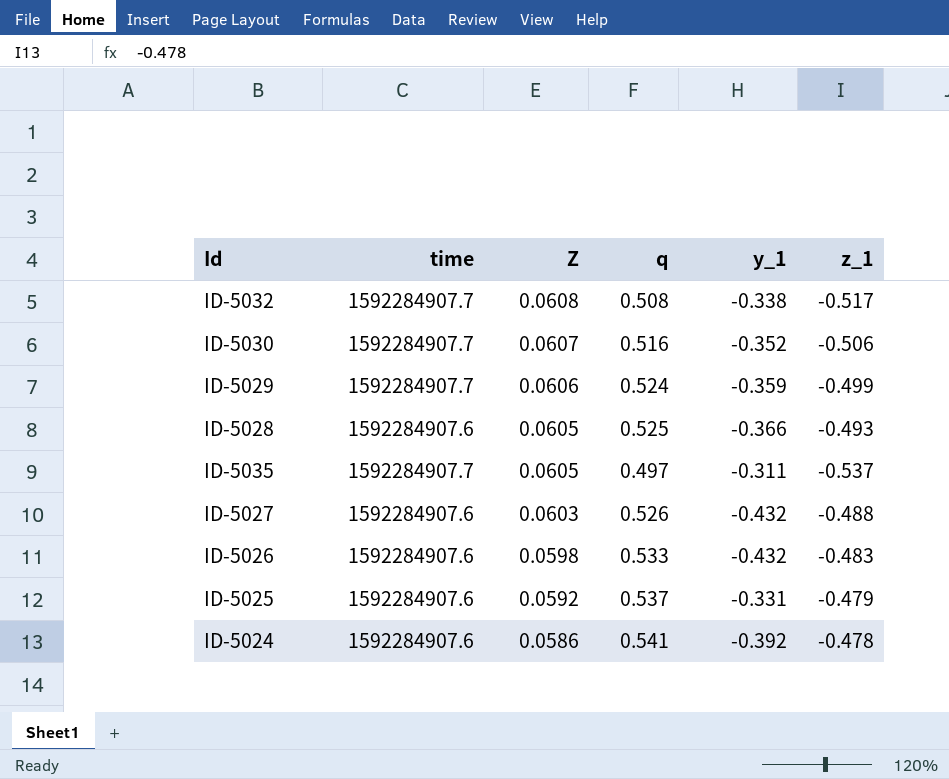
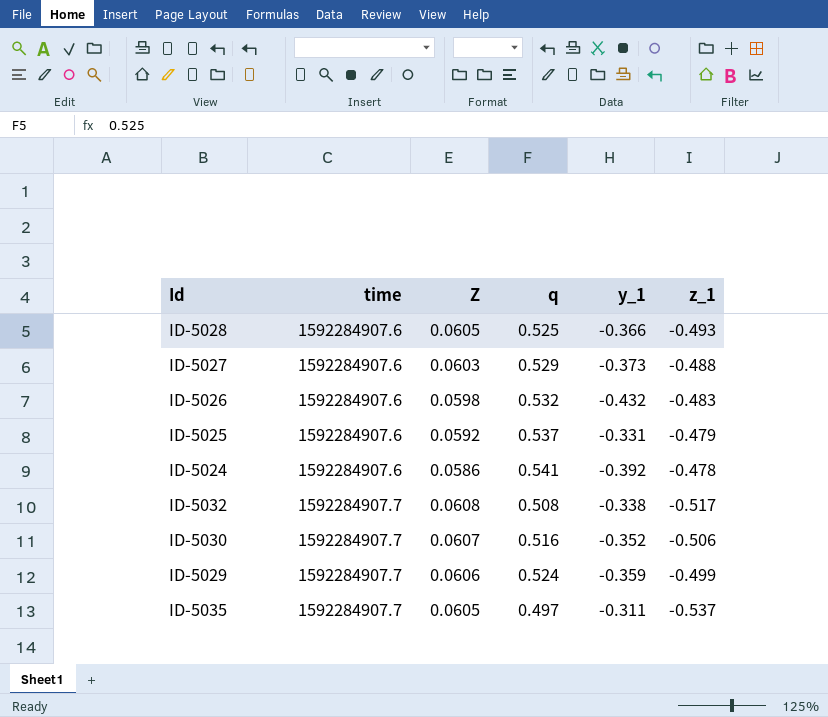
row order: Z descending -> time ascending
ID-5027 | q: 0.526 -> 0.529
ID-5027 | y_1: -0.432 -> -0.373
ID-5026 | q: 0.533 -> 0.532

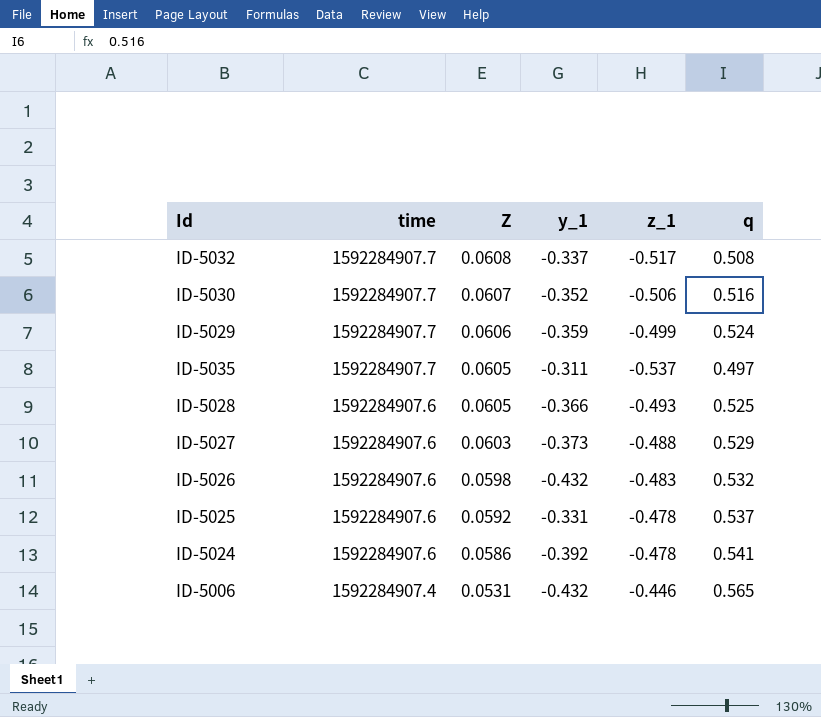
row order: time ascending -> time descending
column q | position: 4 -> 6
ID-5032 | y_1: -0.338 -> -0.337
ID-5025 | z_1: -0.479 -> -0.478
row ID-5006: none -> 1592284907.4 | 0.0531 | -0.432 | -0.446 | 0.565

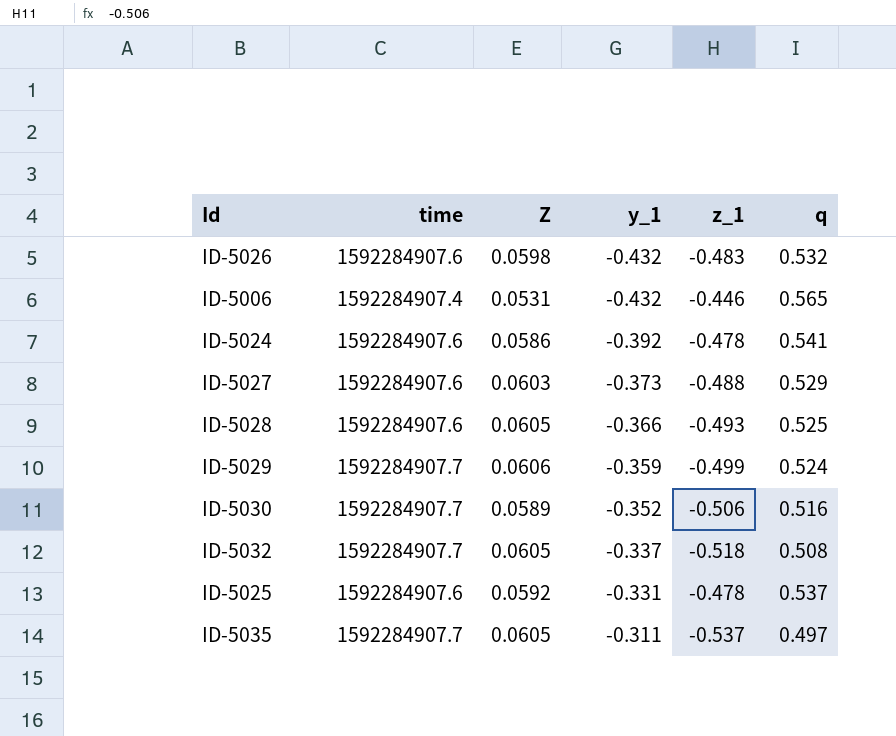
row order: time descending -> y_1 ascending
ID-5030 | Z: 0.0607 -> 0.0589
ID-5032 | Z: 0.0608 -> 0.0605
ID-5032 | z_1: -0.517 -> -0.518

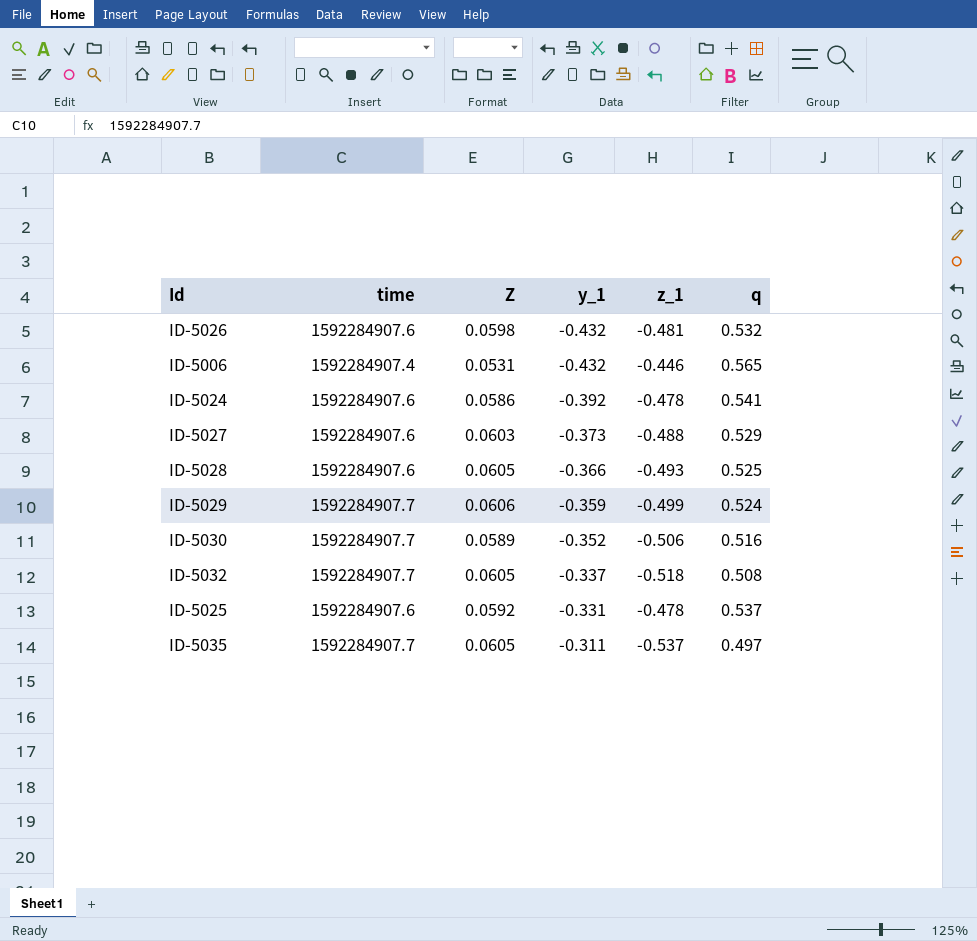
ID-5026 | z_1: -0.483 -> -0.481

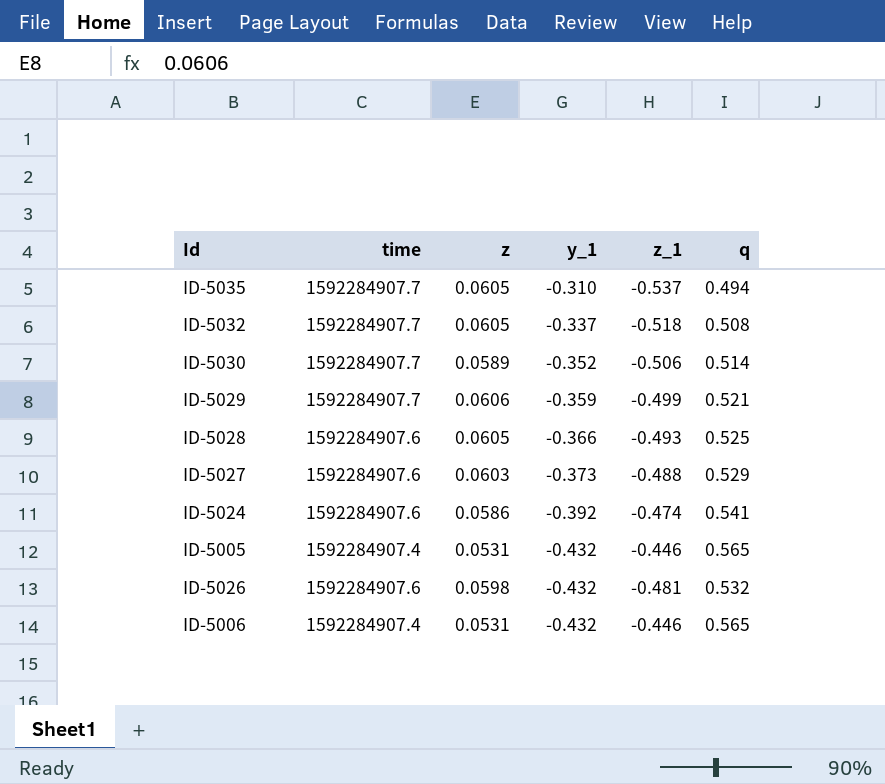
row order: y_1 ascending -> y_1 descending
column name: Z -> z
row ID-5025: 1592284907.6 | 0.0592 | -0.331 | -0.478 | 0.537 -> none
ID-5035 | y_1: -0.311 -> -0.310
ID-5035 | q: 0.497 -> 0.494
ID-5030 | q: 0.516 -> 0.514
ID-5029 | q: 0.524 -> 0.521
ID-5024 | z_1: -0.478 -> -0.474
row ID-5005: none -> 1592284907.4 | 0.0531 | -0.432 | -0.446 | 0.565

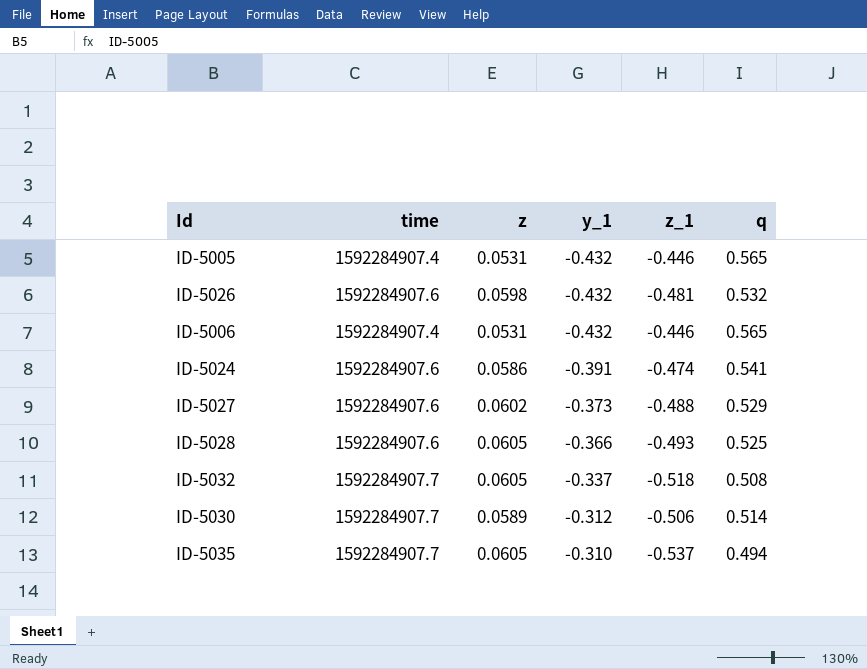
row order: y_1 descending -> y_1 ascending
row ID-5029: 1592284907.7 | 0.0606 | -0.359 | -0.499 | 0.521 -> none
ID-5024 | y_1: -0.392 -> -0.391
ID-5027 | z: 0.0603 -> 0.0602
ID-5030 | y_1: -0.352 -> -0.312

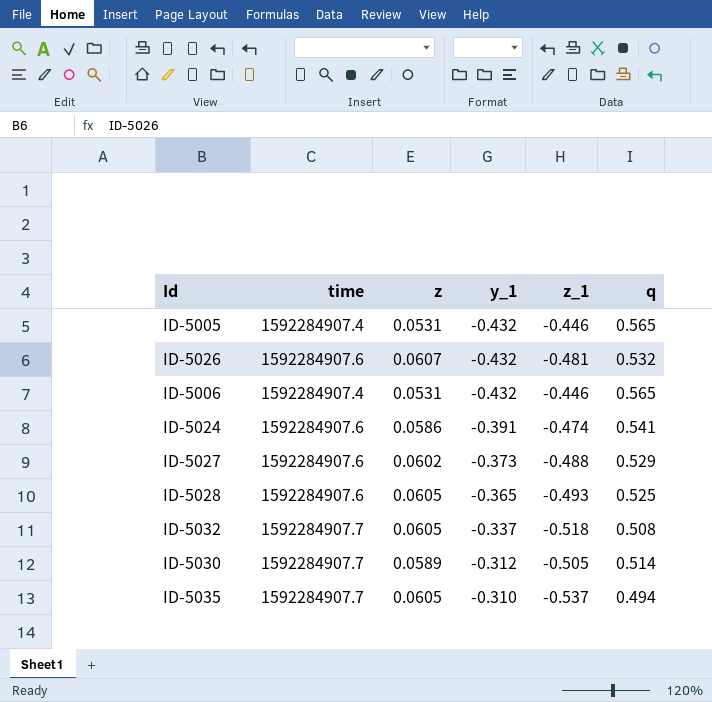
ID-5026 | z: 0.0598 -> 0.0607
ID-5028 | y_1: -0.366 -> -0.365
ID-5030 | z_1: -0.506 -> -0.505

